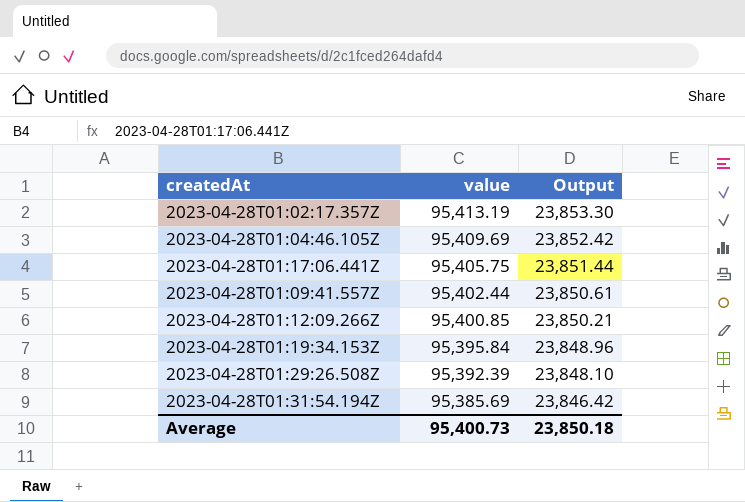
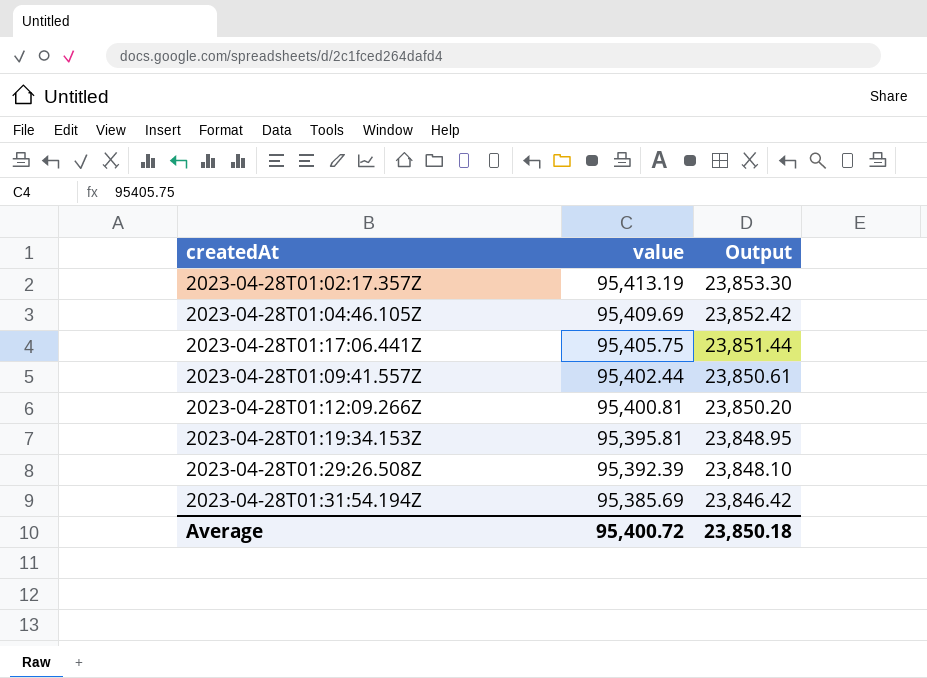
2023-04-28T01:12:09.266Z | value: 95,400.85 -> 95,400.81
2023-04-28T01:12:09.266Z | Output: 23,850.21 -> 23,850.20
2023-04-28T01:19:34.153Z | value: 95,395.84 -> 95,395.81
2023-04-28T01:19:34.153Z | Output: 23,848.96 -> 23,848.95
Average | value: 95,400.73 -> 95,400.72

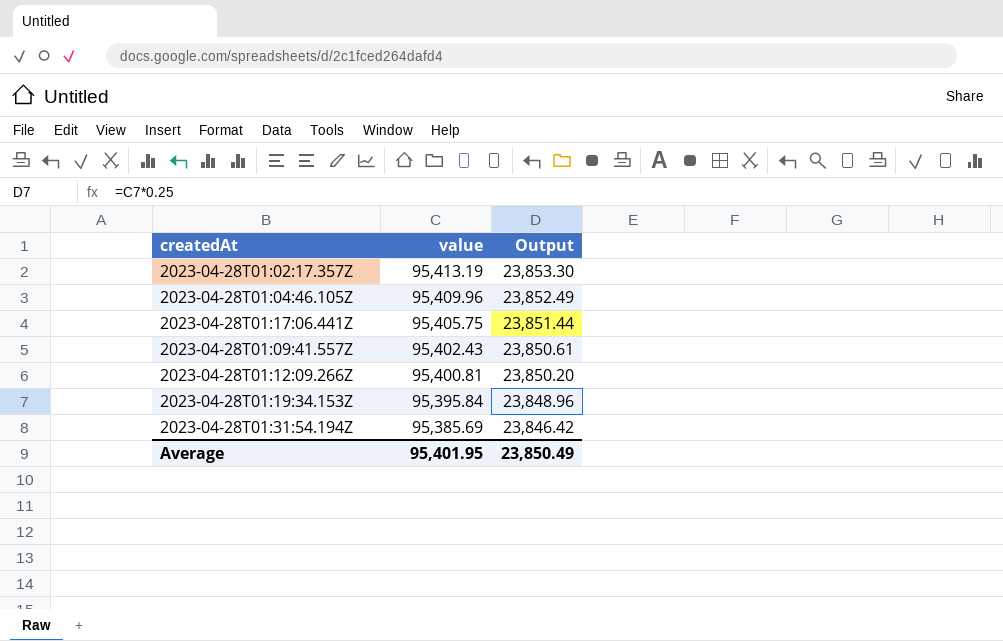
row 2023-04-28T01:29:26.508Z: 95,392.39 | 23,848.10 -> none
2023-04-28T01:04:46.105Z | value: 95,409.69 -> 95,409.96
2023-04-28T01:04:46.105Z | Output: 23,852.42 -> 23,852.49
2023-04-28T01:09:41.557Z | value: 95,402.44 -> 95,402.43
2023-04-28T01:19:34.153Z | value: 95,395.81 -> 95,395.84
2023-04-28T01:19:34.153Z | Output: 23,848.95 -> 23,848.96
Average | value: 95,400.72 -> 95,401.95
Average | Output: 23,850.18 -> 23,850.49

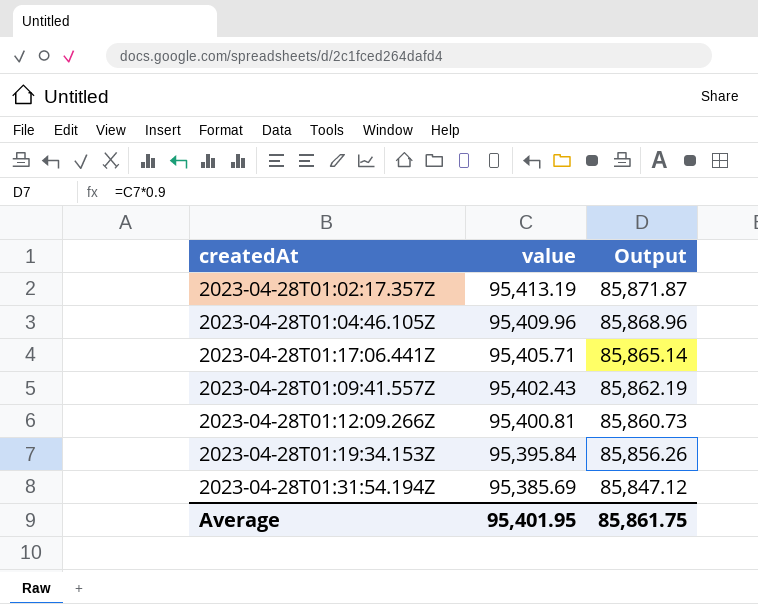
column Output | formula: [value] * 0.25 -> [value] * 0.9
2023-04-28T01:17:06.441Z | value: 95,405.75 -> 95,405.71
Average | Output: 23,850.49 -> 85,861.75

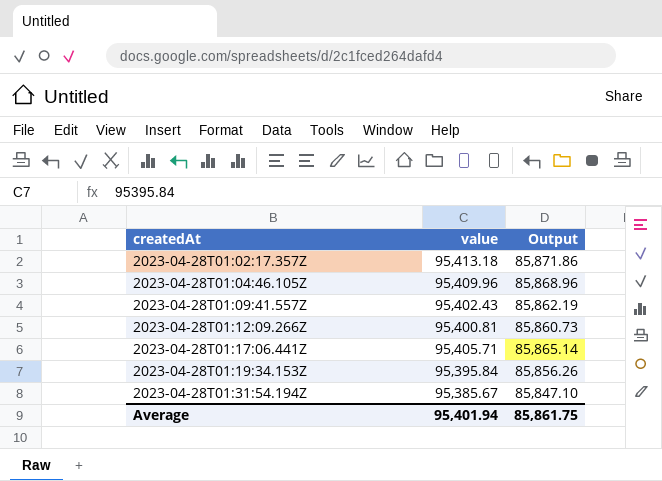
row order: value descending -> createdAt ascending
2023-04-28T01:02:17.357Z | value: 95,413.19 -> 95,413.18
2023-04-28T01:02:17.357Z | Output: 85,871.87 -> 85,871.86
2023-04-28T01:31:54.194Z | value: 95,385.69 -> 95,385.67
2023-04-28T01:31:54.194Z | Output: 85,847.12 -> 85,847.10
Average | value: 95,401.95 -> 95,401.94

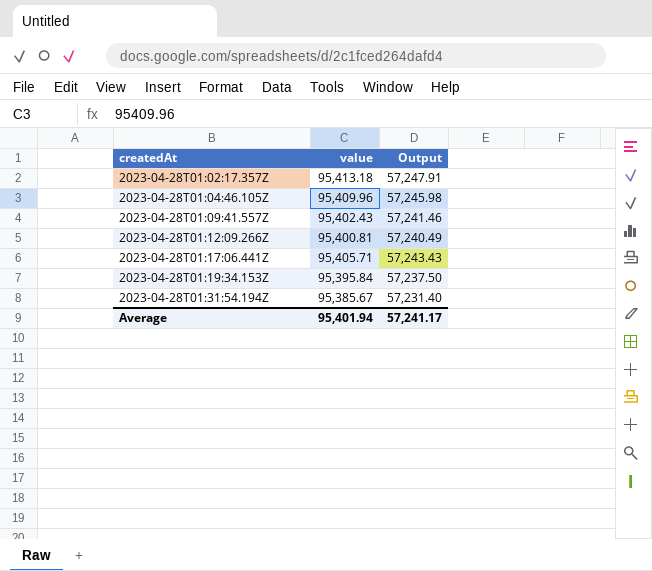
column Output | formula: [value] * 0.9 -> [value] * 0.6
Average | Output: 85,861.75 -> 57,241.17

